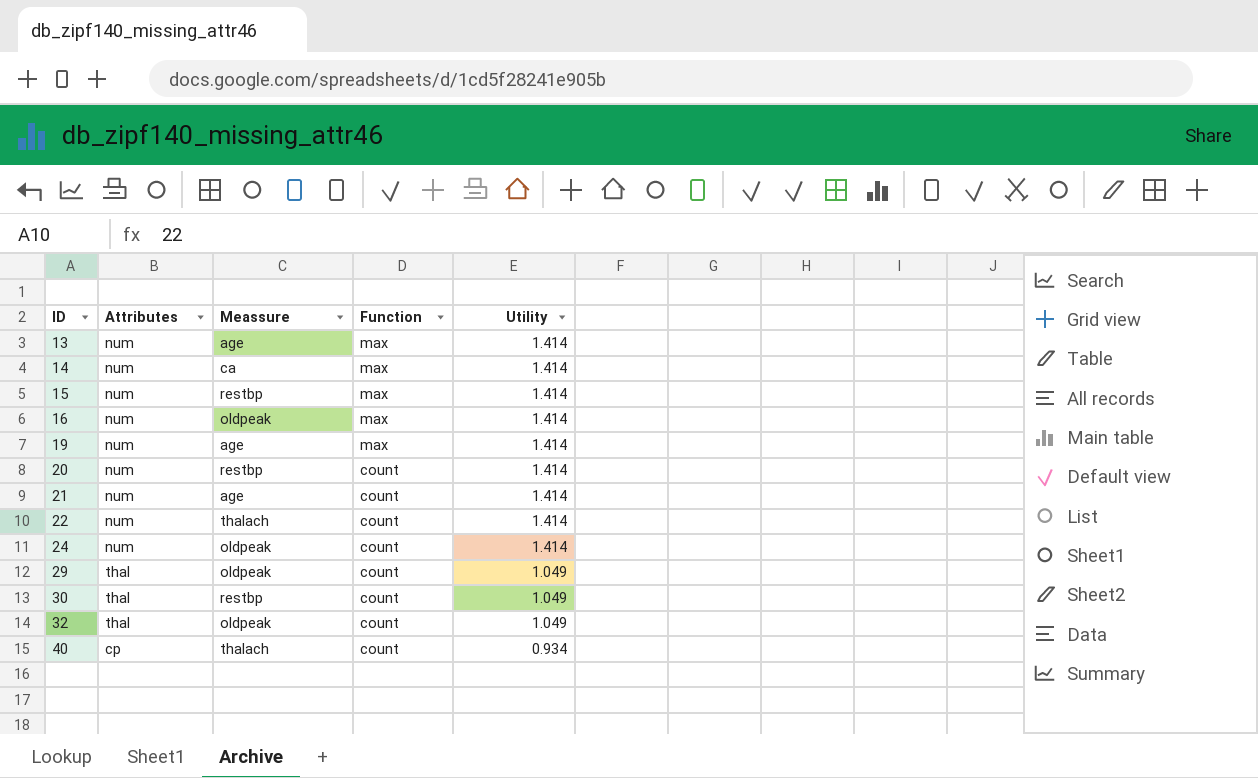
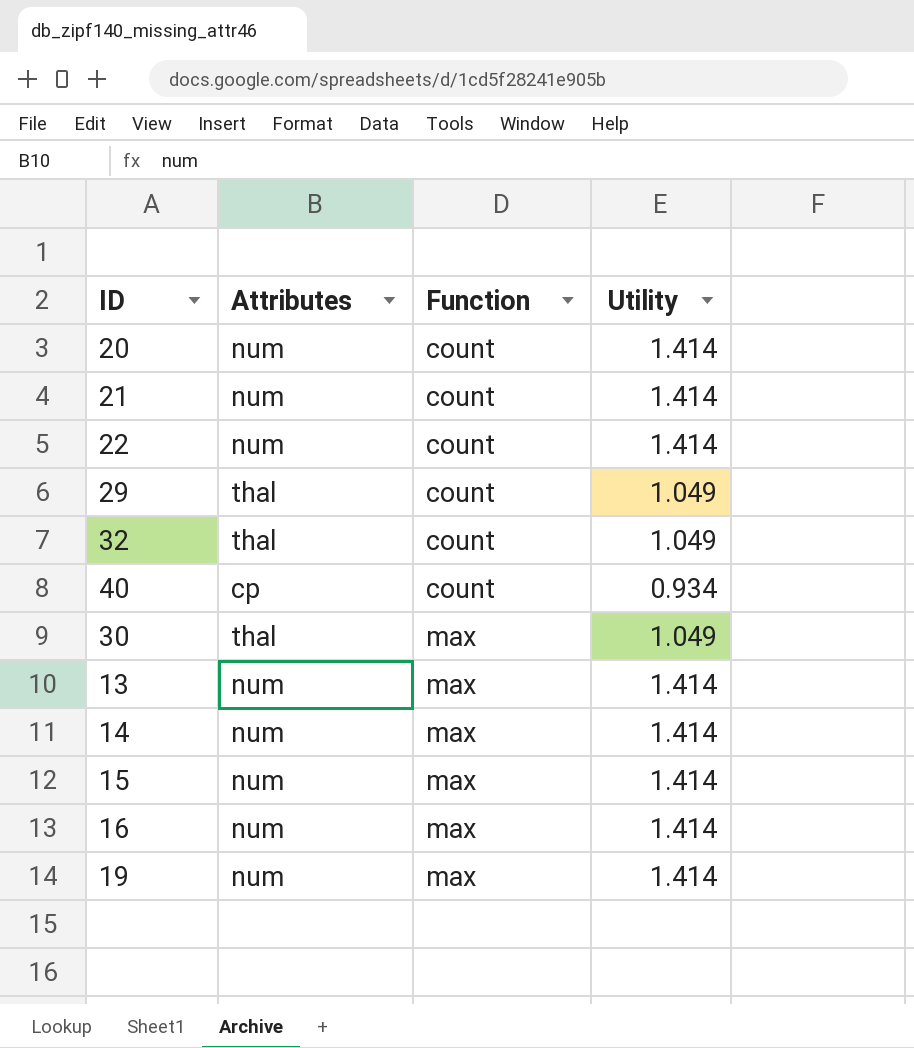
row order: ID ascending -> Function ascending
column Meassure | position: 3 -> none
row 24: num | oldpeak | count | 1.414 -> none
30 | Function: count -> max

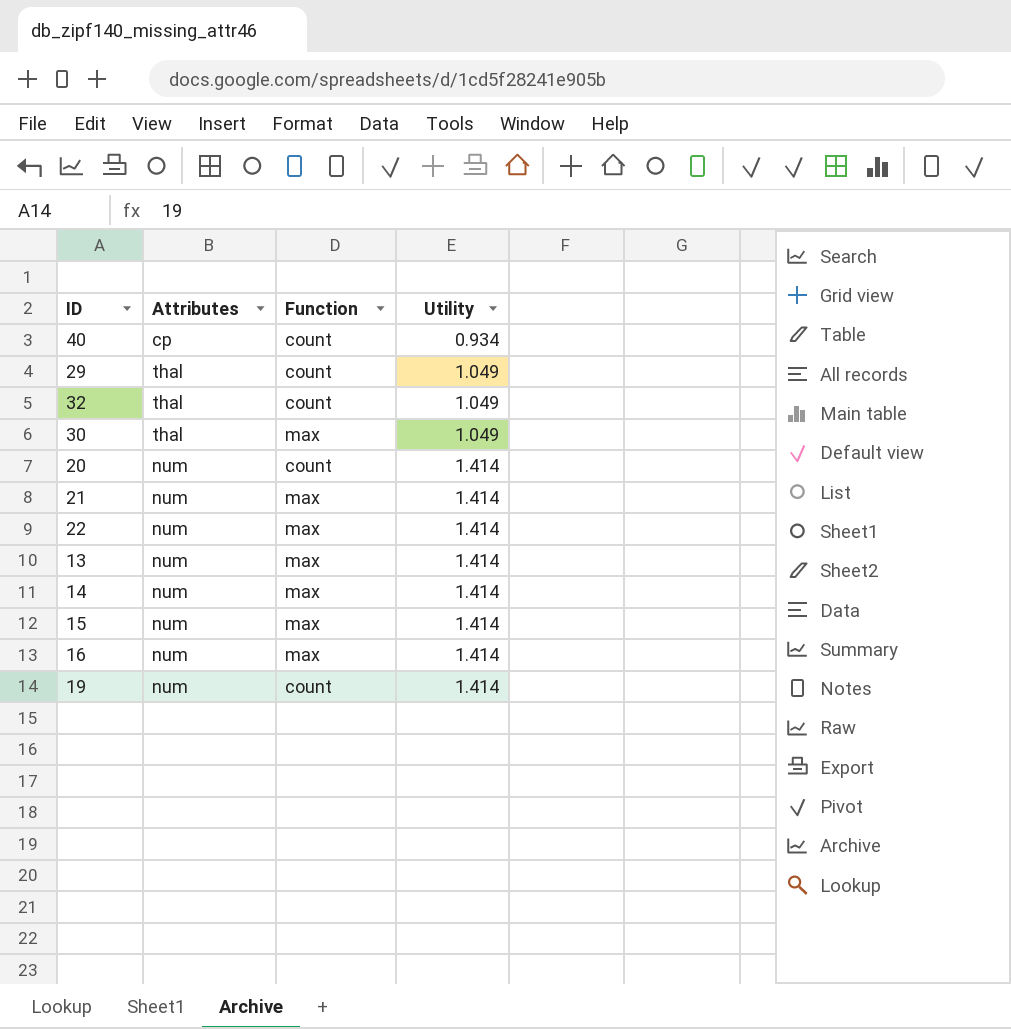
row order: Function ascending -> Utility ascending
21 | Function: count -> max
22 | Function: count -> max
19 | Function: max -> count

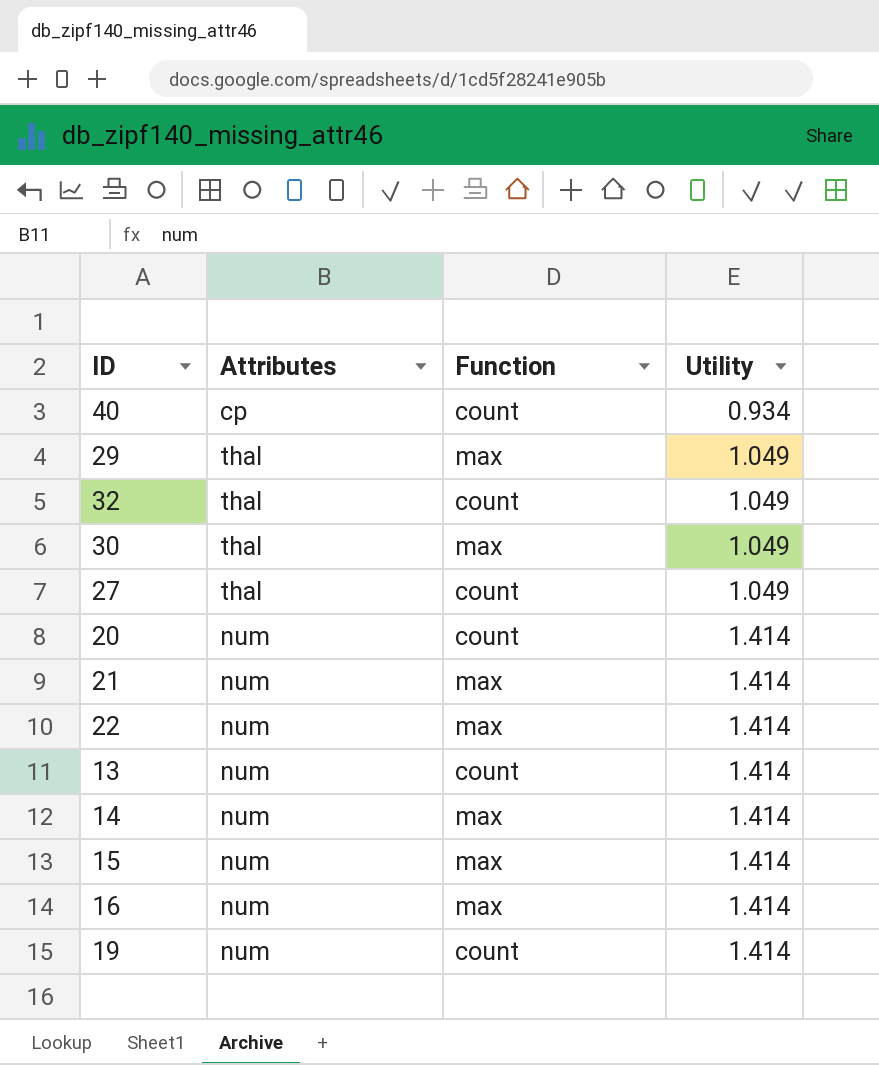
29 | Function: count -> max
row 27: none -> thal | count | 1.049
13 | Function: max -> count

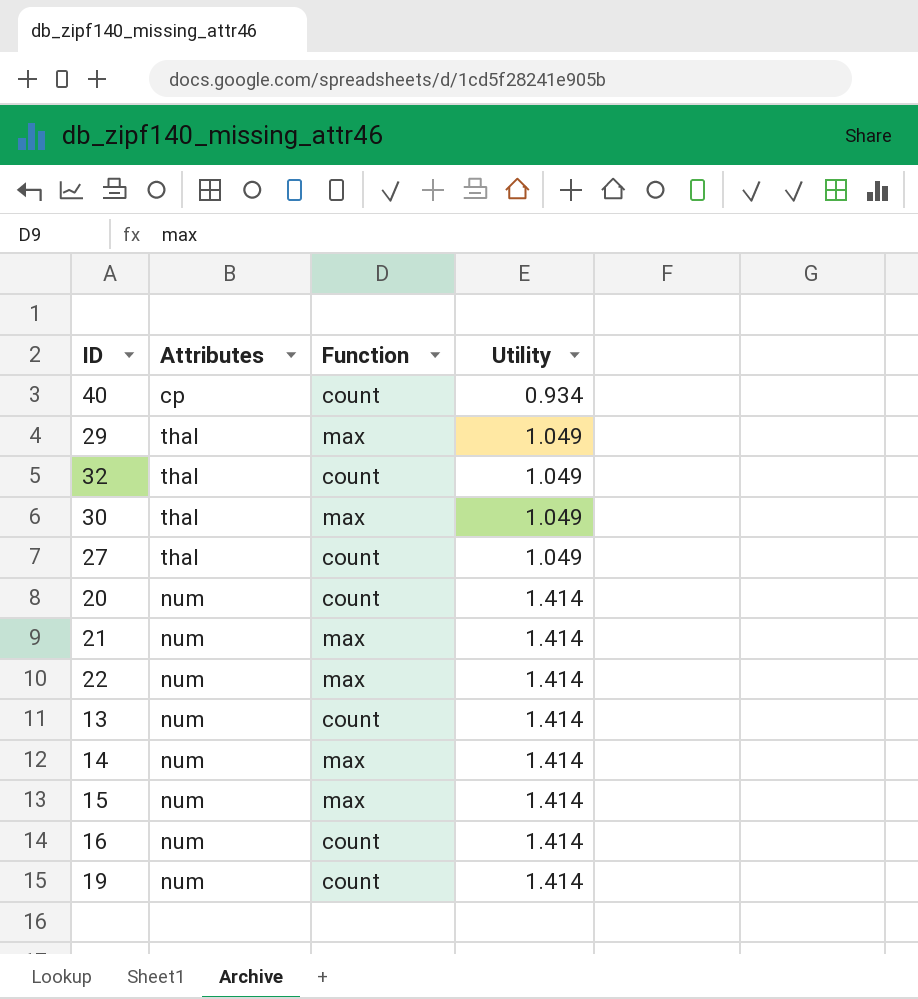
16 | Function: max -> count

